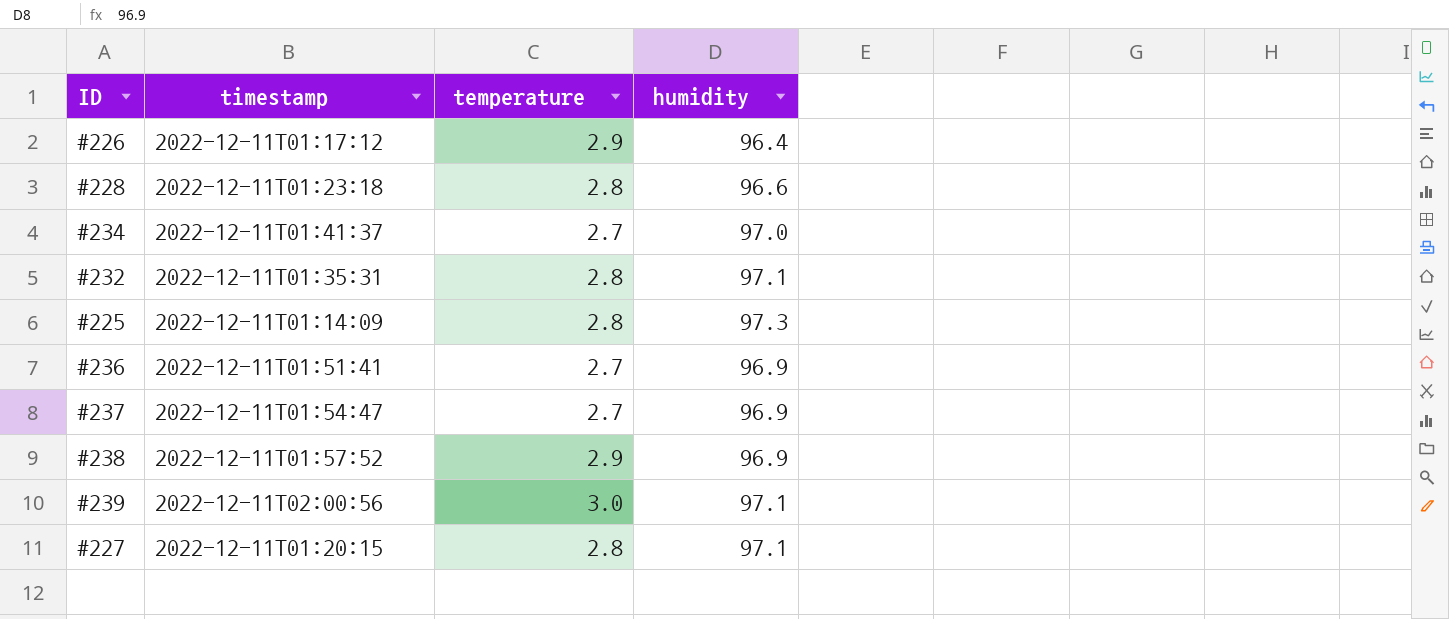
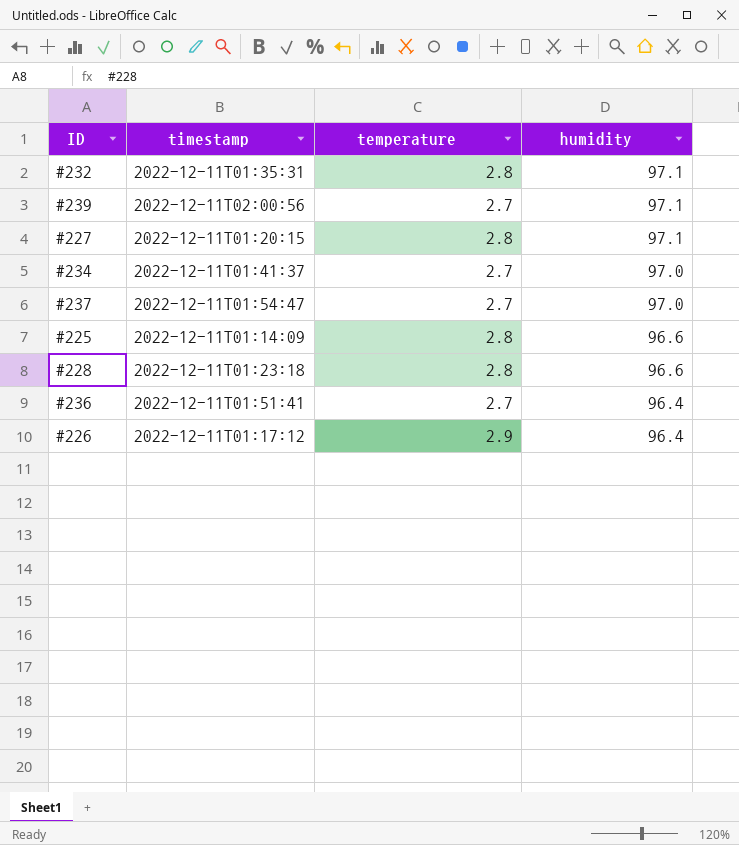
row order: none -> humidity descending
row #238: 2022-12-11T01:57:52 | 2.9 | 96.9 -> none
#239 | temperature: 3.0 -> 2.7
#237 | humidity: 96.9 -> 97.0
#225 | humidity: 97.3 -> 96.6
#236 | humidity: 96.9 -> 96.4

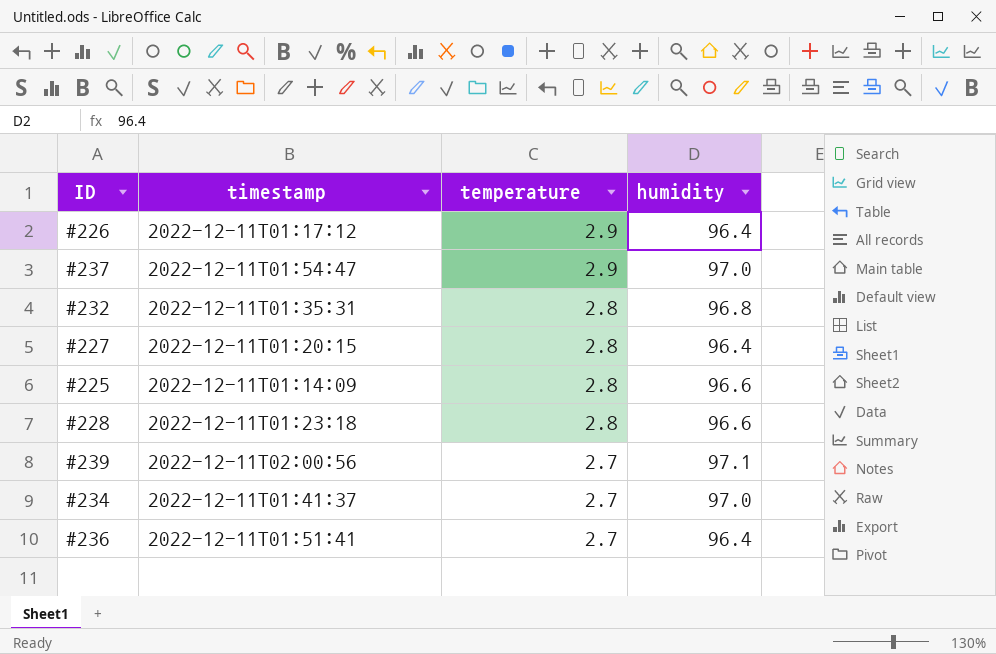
row order: humidity descending -> temperature descending
#237 | temperature: 2.7 -> 2.9
#232 | humidity: 97.1 -> 96.8
#227 | humidity: 97.1 -> 96.4

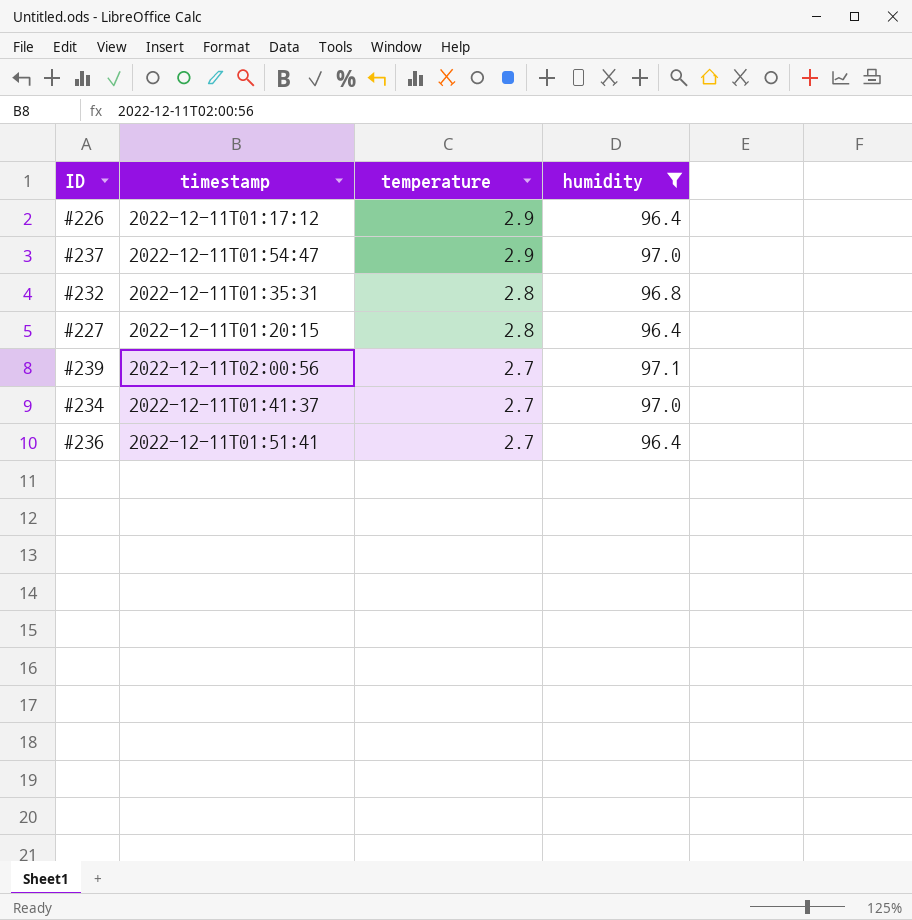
filter: none -> humidity != 96.6

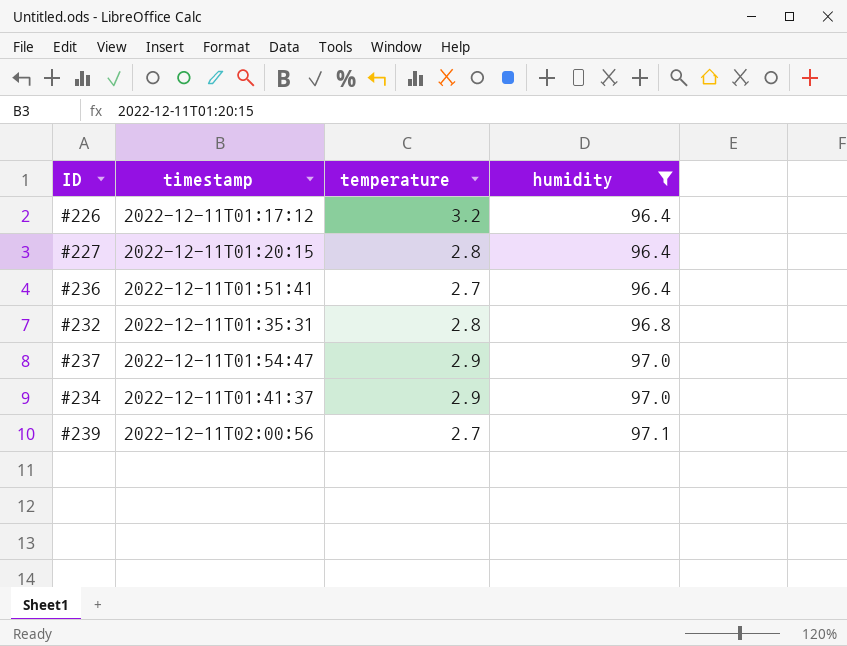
row order: temperature descending -> humidity ascending
#226 | temperature: 2.9 -> 3.2
#234 | temperature: 2.7 -> 2.9

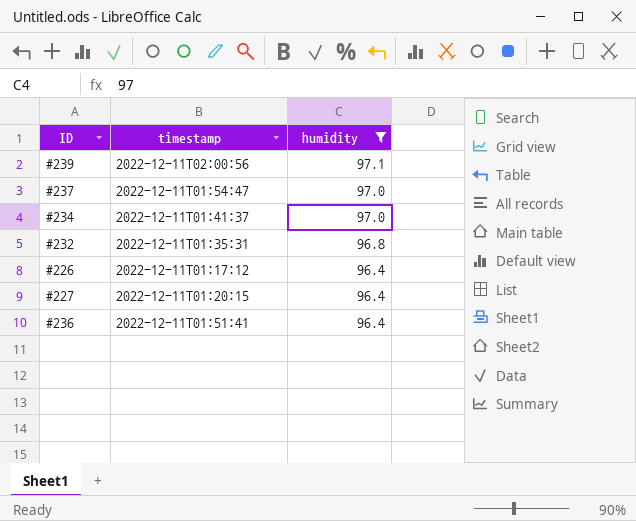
row order: humidity ascending -> humidity descending
column temperature | position: 3 -> none

